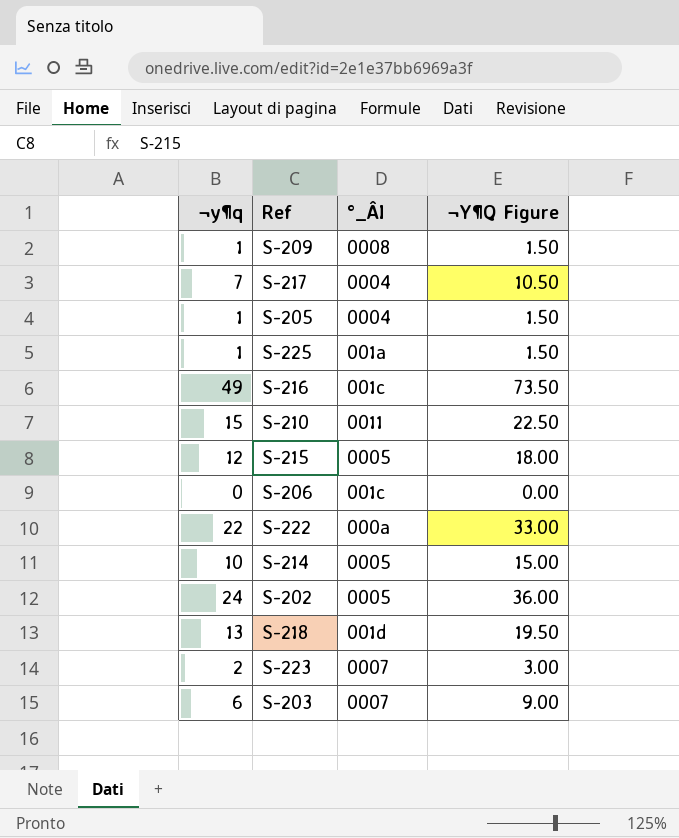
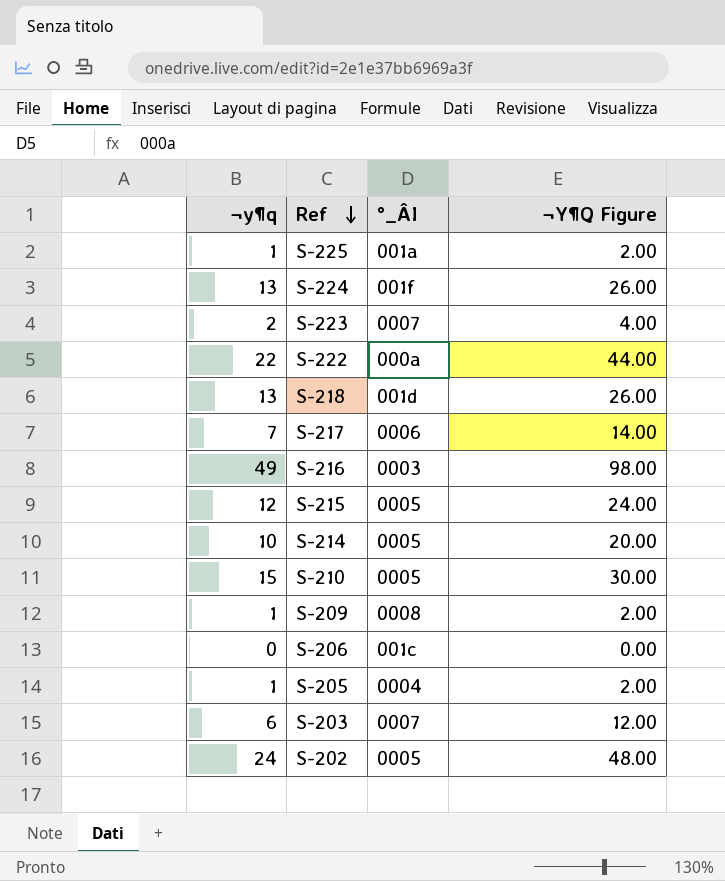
row order: none -> Ref descending
column ¬Y¶Q Figure | formula: [¬y¶q] * 1.5 -> [¬y¶q] * 2
row S-224: none -> 13 | 001f | 26.00
S-217 | °_ÂI: 0004 -> 0006
S-216 | °_ÂI: 001c -> 0003
S-210 | °_ÂI: 0011 -> 0005

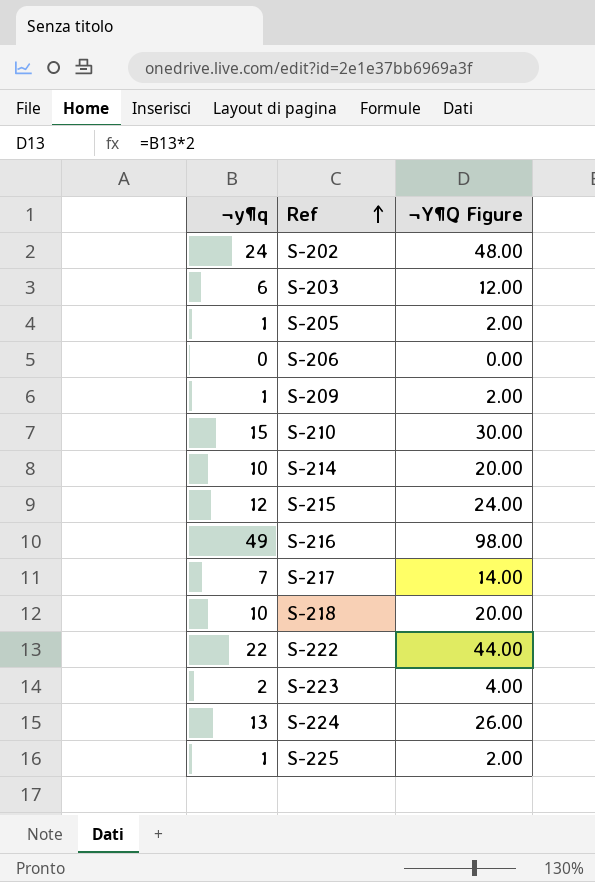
row order: Ref descending -> Ref ascending
column °_ÂI | position: 3 -> none
S-218 | ¬y¶q: 13 -> 10
S-218 | ¬Y¶Q Figure: 26.00 -> 20.00

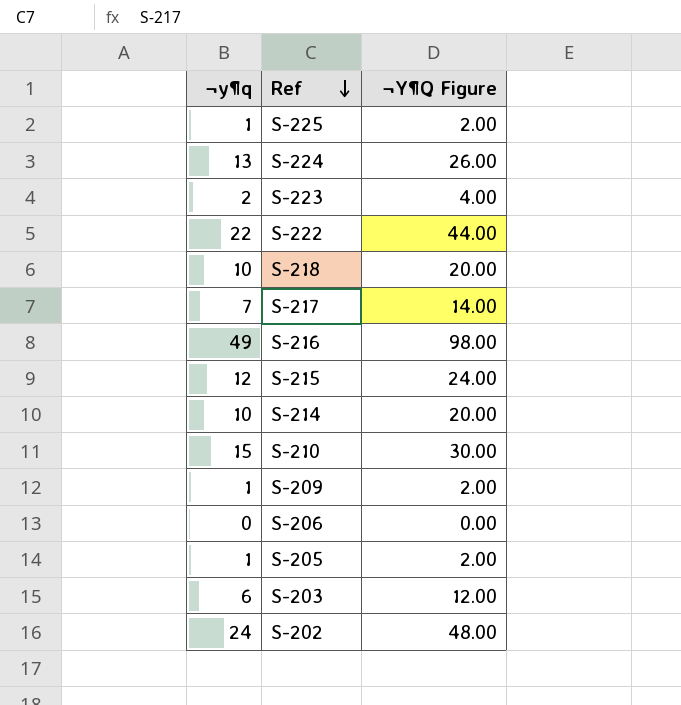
row order: Ref ascending -> Ref descending

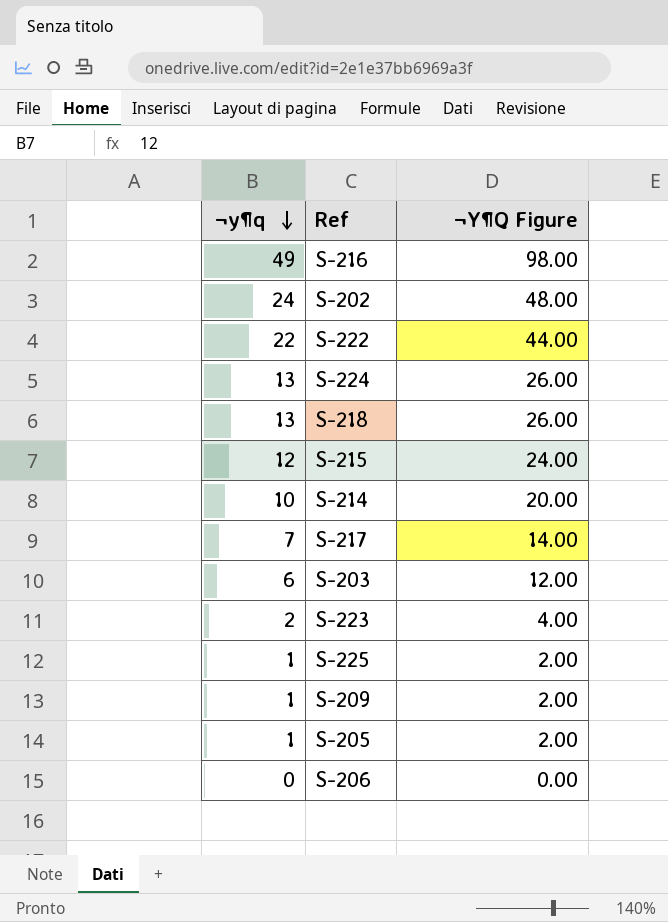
row order: Ref descending -> ¬y¶q descending
row S-210: 15 | 30.00 -> none
S-218 | ¬y¶q: 10 -> 13
S-218 | ¬Y¶Q Figure: 20.00 -> 26.00

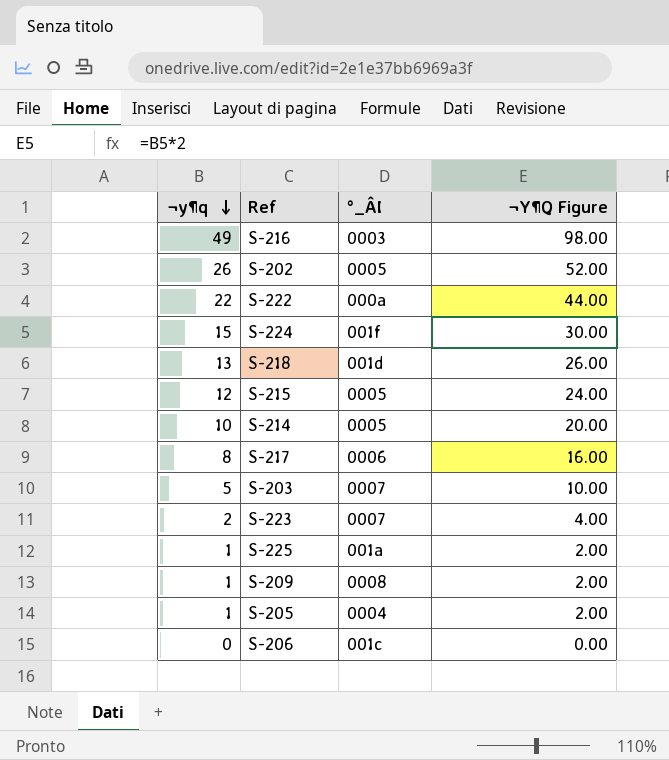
column °_ÂI | position: none -> 3
S-202 | ¬y¶q: 24 -> 26
S-202 | ¬Y¶Q Figure: 48.00 -> 52.00
S-224 | ¬y¶q: 13 -> 15
S-224 | ¬Y¶Q Figure: 26.00 -> 30.00
S-217 | ¬y¶q: 7 -> 8
S-217 | ¬Y¶Q Figure: 14.00 -> 16.00
S-203 | ¬y¶q: 6 -> 5
S-203 | ¬Y¶Q Figure: 12.00 -> 10.00

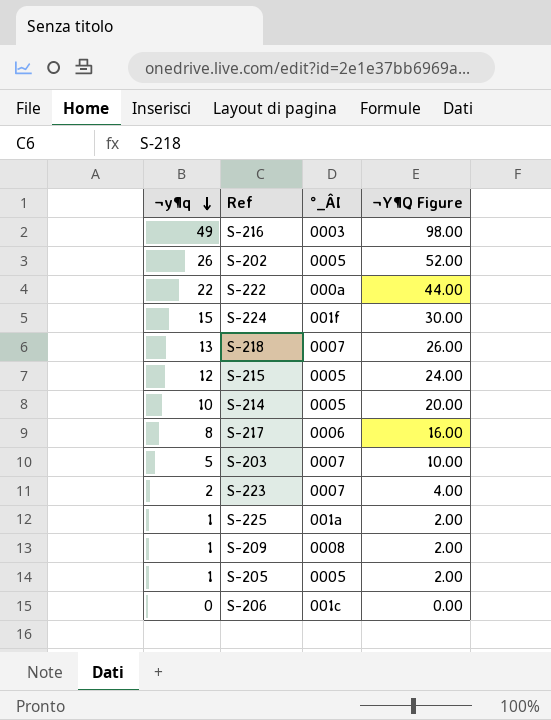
S-218 | °_ÂI: 001d -> 0007
S-205 | °_ÂI: 0004 -> 0005

